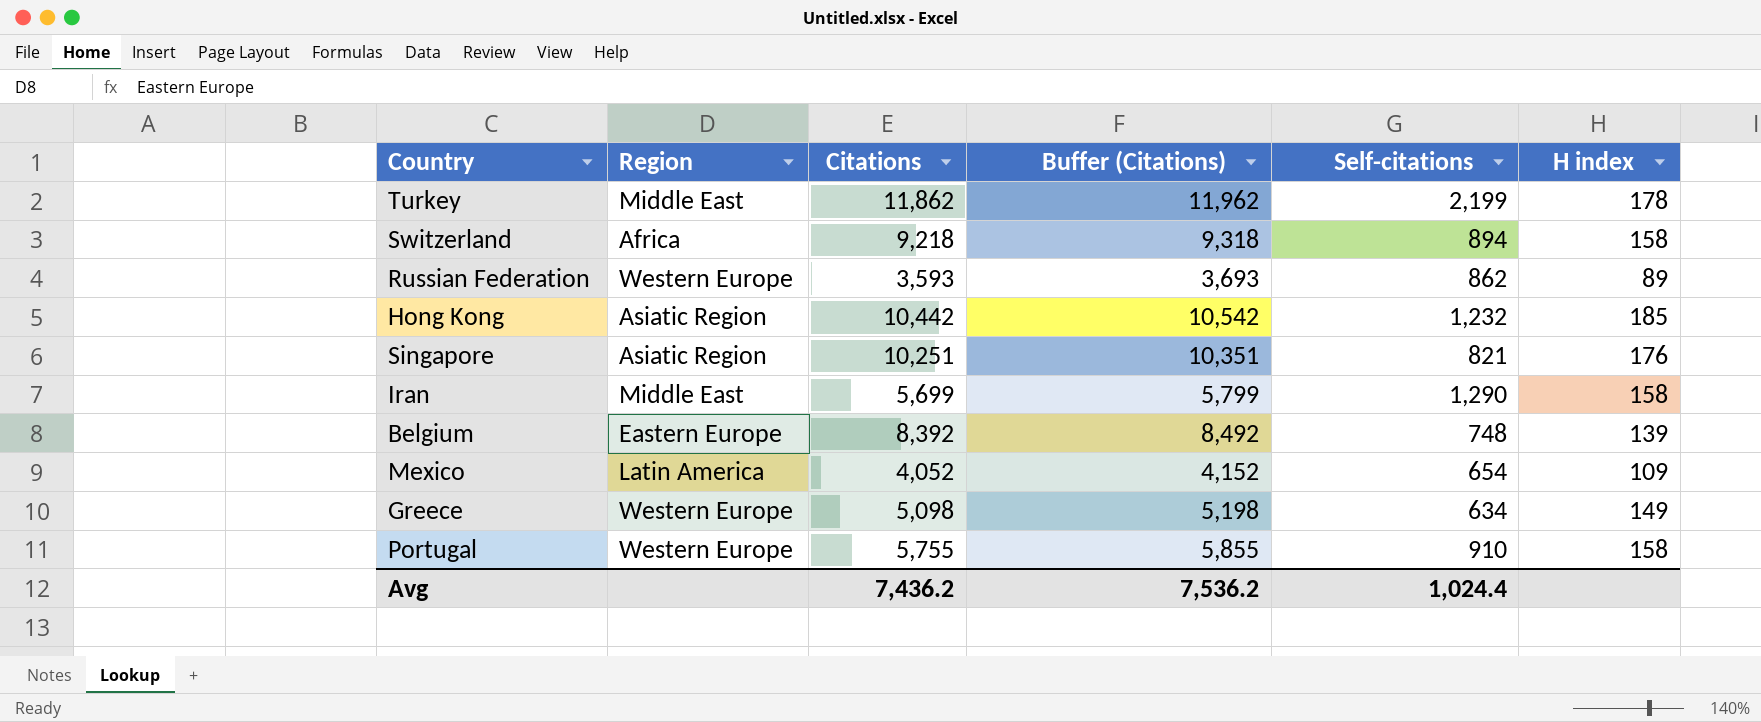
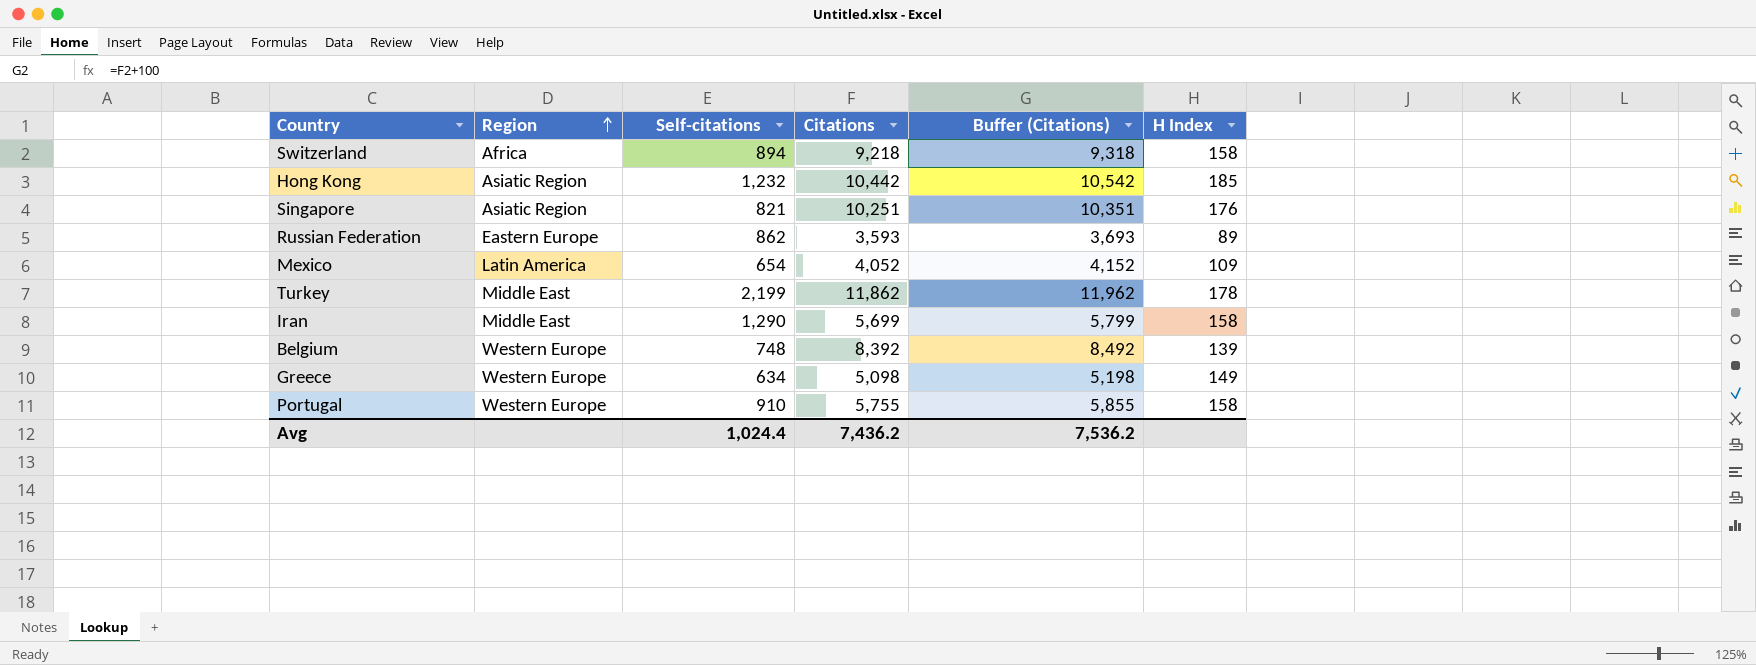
row order: none -> Region ascending
column Self-citations | position: 5 -> 3
column name: H index -> H Index
Russian Federation | Region: Western Europe -> Eastern Europe
Belgium | Region: Eastern Europe -> Western Europe

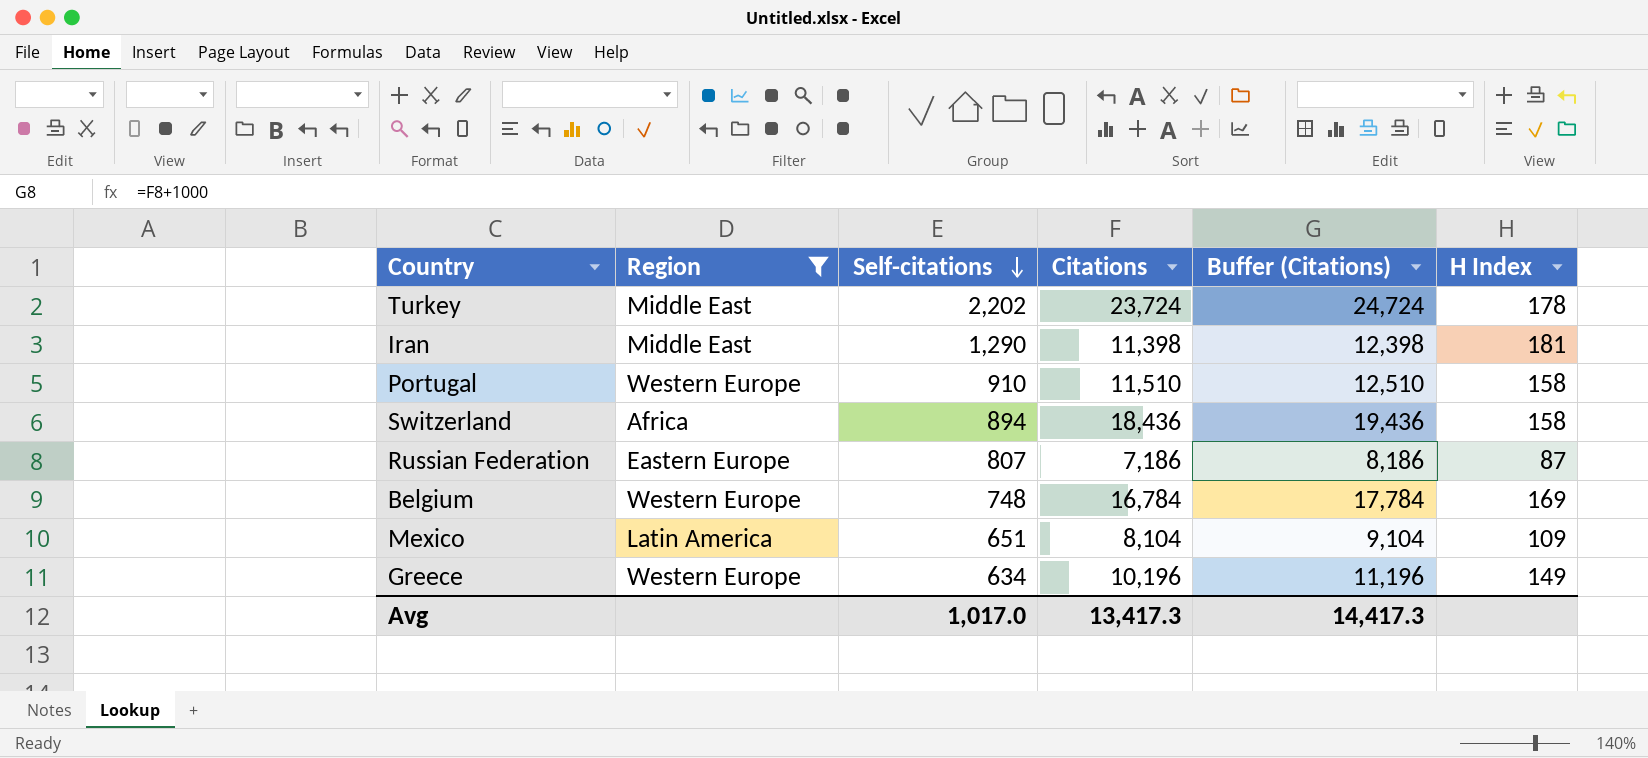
filter: none -> Region != Asiatic Region
row order: Region ascending -> Self-citations descending
column Buffer (Citations) | formula: [Citations] + 100 -> [Citations] + 1000
Turkey | Self-citations: 2,199 -> 2,202
Turkey | Citations: 11,862 -> 23,724
Iran | Citations: 5,699 -> 11,398
Iran | H Index: 158 -> 181
Portugal | Citations: 5,755 -> 11,510
Switzerland | Citations: 9,218 -> 18,436
Russian Federation | Self-citations: 862 -> 807
Russian Federation | Citations: 3,593 -> 7,186
Russian Federation | H Index: 89 -> 87
Belgium | Citations: 8,392 -> 16,784
Belgium | H Index: 139 -> 169
Mexico | Self-citations: 654 -> 651
Mexico | Citations: 4,052 -> 8,104
Greece | Citations: 5,098 -> 10,196
Avg | Self-citations: 1,024.4 -> 1,017.0
Avg | Citations: 7,436.2 -> 13,417.3
Avg | Buffer (Citations): 7,536.2 -> 14,417.3

